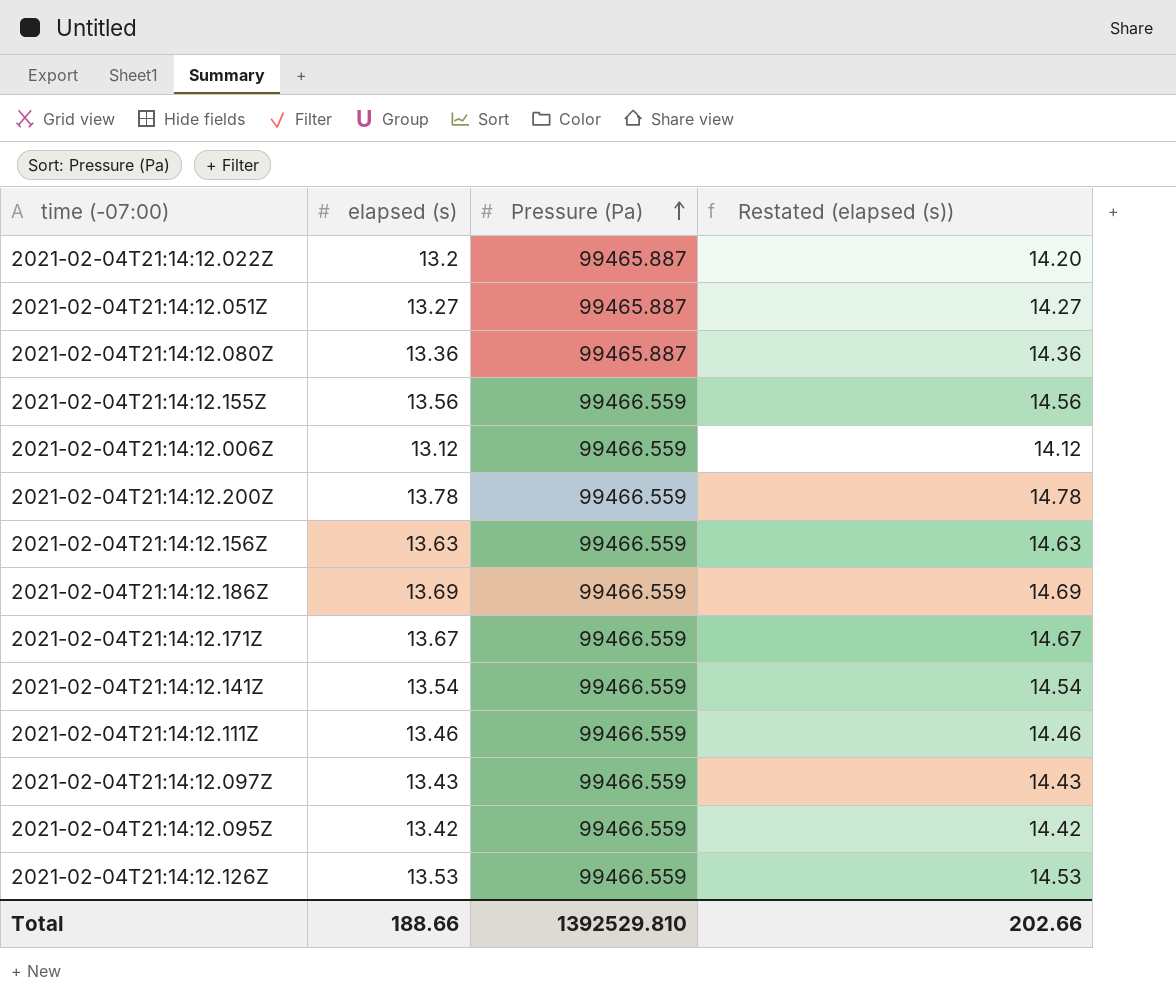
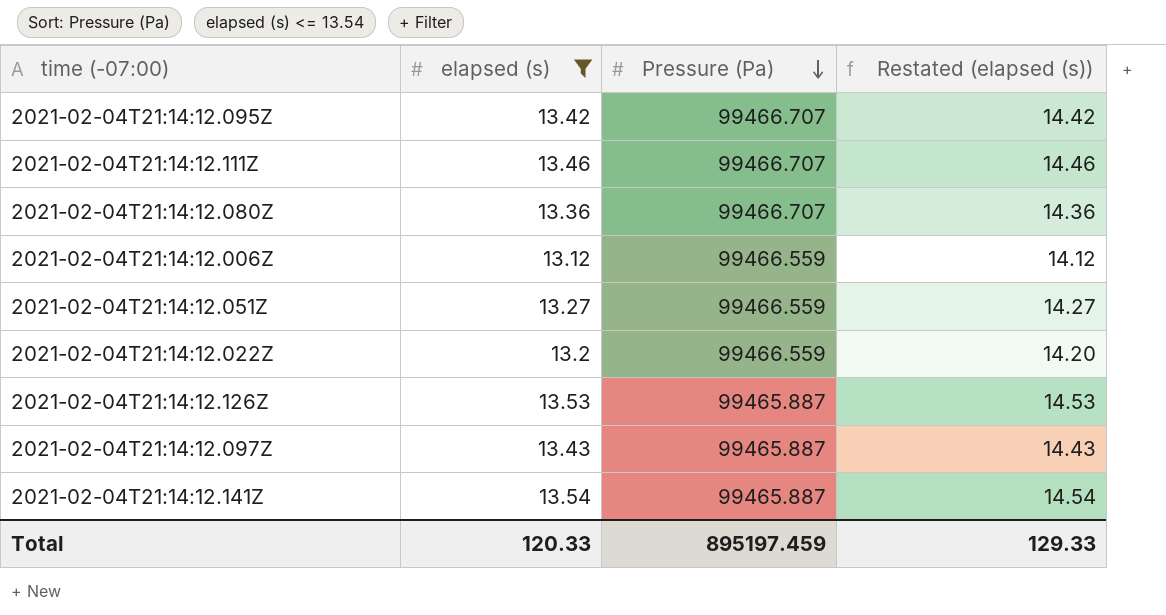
filter: none -> elapsed (s) <= 13.54
row order: Pressure (Pa) ascending -> Pressure (Pa) descending
2021-02-04T21:14:12.095Z | Pressure (Pa): 99466.559 -> 99466.707
2021-02-04T21:14:12.111Z | Pressure (Pa): 99466.559 -> 99466.707
2021-02-04T21:14:12.080Z | Pressure (Pa): 99465.887 -> 99466.707
2021-02-04T21:14:12.051Z | Pressure (Pa): 99465.887 -> 99466.559
2021-02-04T21:14:12.022Z | Pressure (Pa): 99465.887 -> 99466.559
2021-02-04T21:14:12.126Z | Pressure (Pa): 99466.559 -> 99465.887
2021-02-04T21:14:12.097Z | Pressure (Pa): 99466.559 -> 99465.887
2021-02-04T21:14:12.141Z | Pressure (Pa): 99466.559 -> 99465.887
Total | elapsed (s): 188.66 -> 120.33
Total | Pressure (Pa): 1392529.810 -> 895197.459
Total | Restated (elapsed (s)): 202.66 -> 129.33

